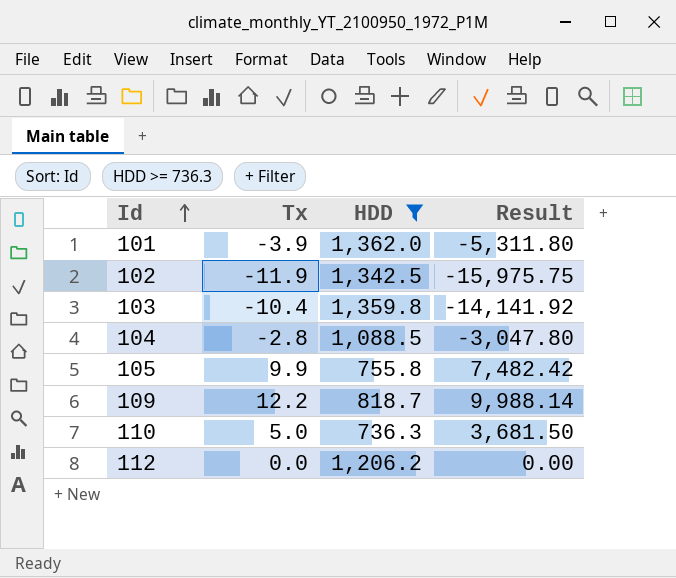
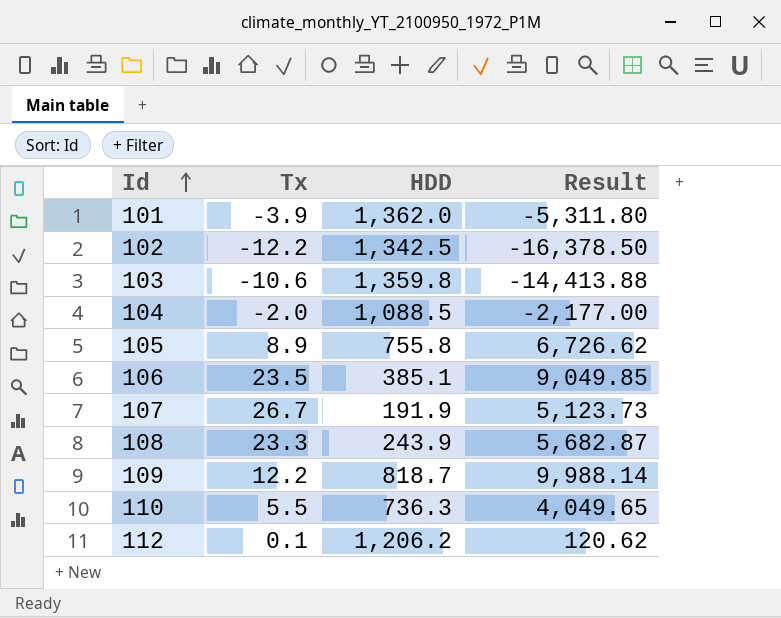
filter: HDD >= 736.3 -> none
102 | Tx: -11.9 -> -12.2
102 | Result: -15,975.75 -> -16,378.50
103 | Tx: -10.4 -> -10.6
103 | Result: -14,141.92 -> -14,413.88
104 | Tx: -2.8 -> -2.0
104 | Result: -3,047.80 -> -2,177.00
105 | Tx: 9.9 -> 8.9
105 | Result: 7,482.42 -> 6,726.62
110 | Tx: 5.0 -> 5.5
110 | Result: 3,681.50 -> 4,049.65
112 | Tx: 0.0 -> 0.1
112 | Result: 0.00 -> 120.62

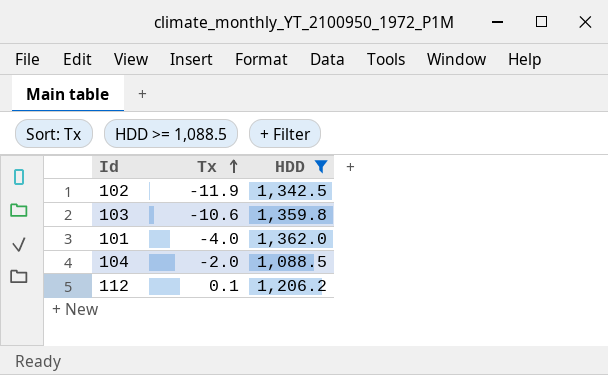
filter: none -> HDD >= 1,088.5
row order: Id ascending -> Tx ascending
column Result | formula: [Tx] * [HDD] -> none
102 | Tx: -12.2 -> -11.9
101 | Tx: -3.9 -> -4.0

